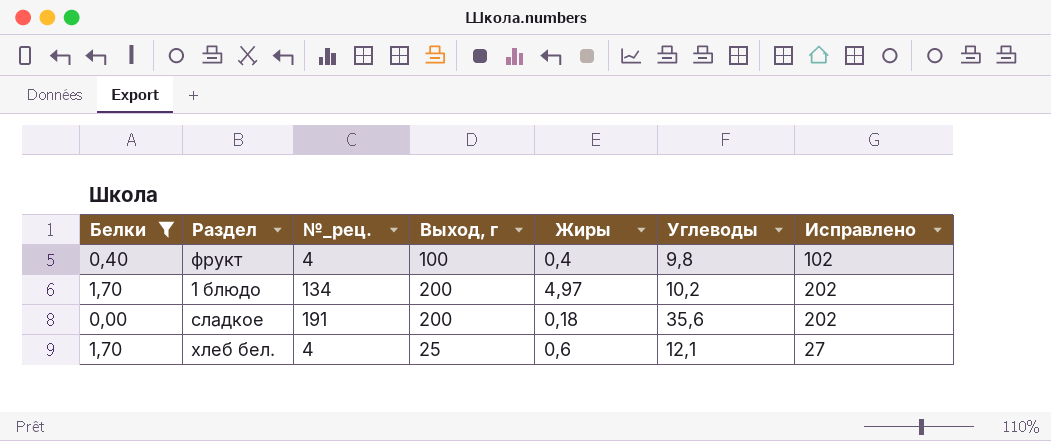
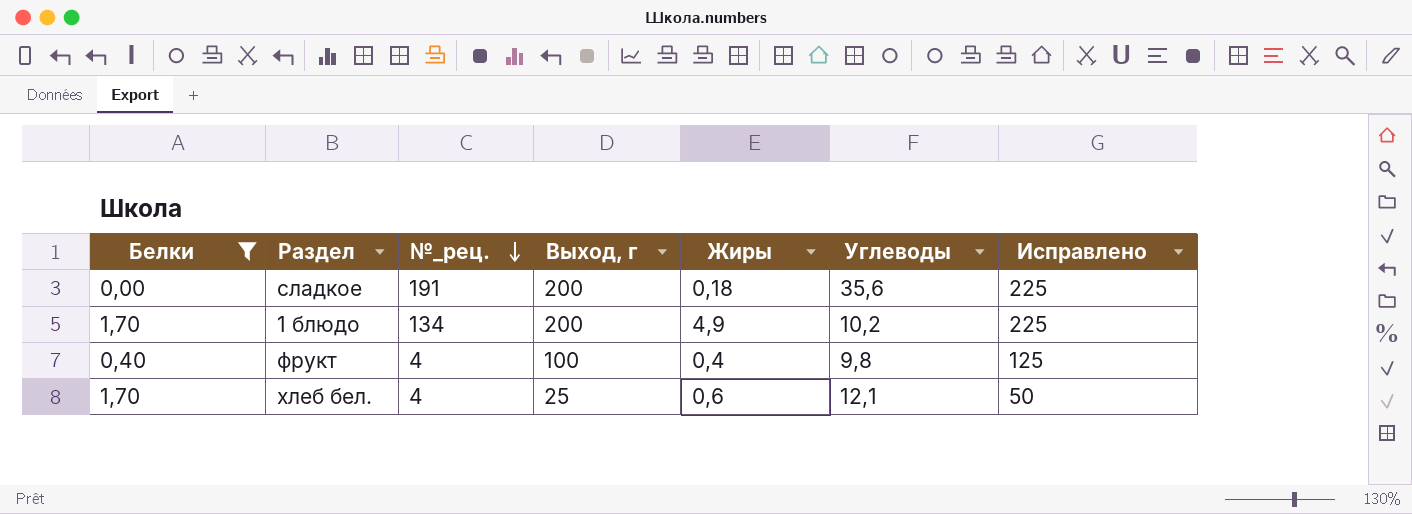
row order: none -> №_рец. descending
column Исправлено | formula: [Выход, г] + 2 -> [Выход, г] + 25
1 блюдо | Жиры: 4,97 -> 4,9

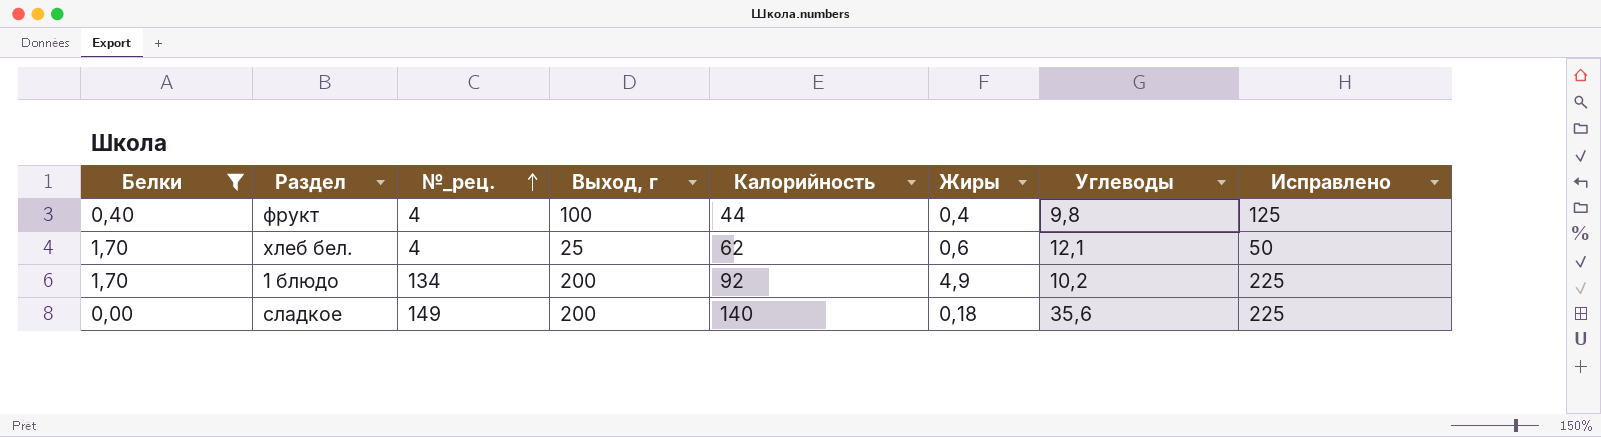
row order: №_рец. descending -> №_рец. ascending
column Калорийность | position: none -> 5
сладкое | №_рец.: 191 -> 149

